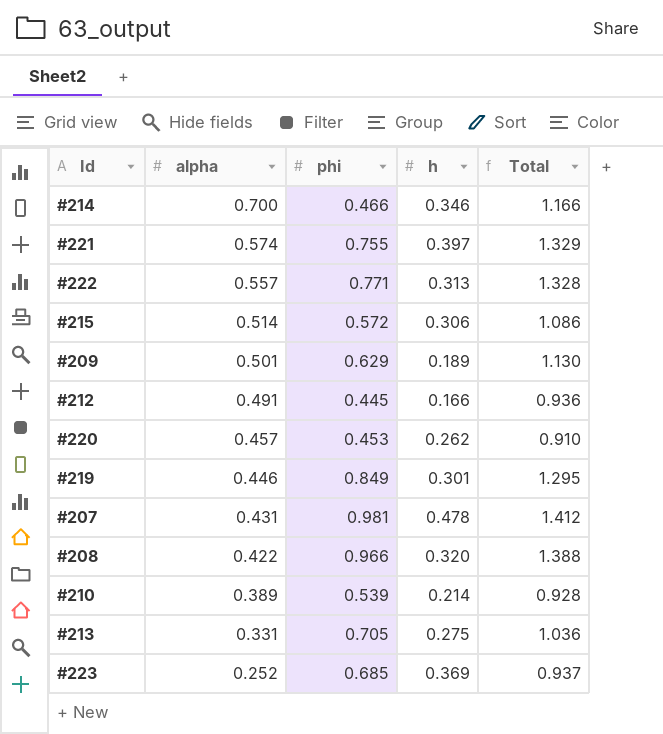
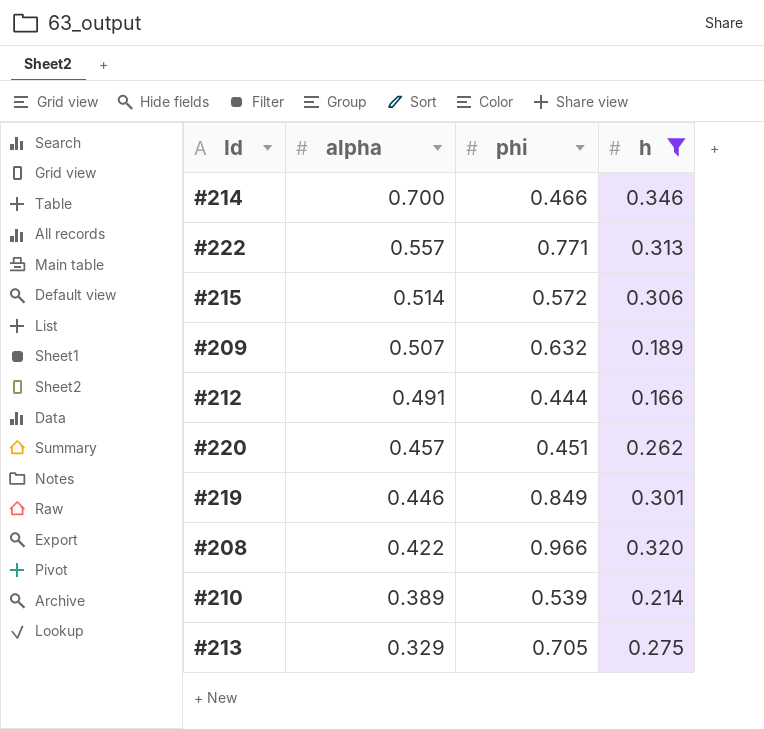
filter: none -> h <= 0.346
column Total | formula: [alpha] + [phi] -> none
#209 | alpha: 0.501 -> 0.507
#209 | phi: 0.629 -> 0.632
#212 | phi: 0.445 -> 0.444
#220 | phi: 0.453 -> 0.451
#213 | alpha: 0.331 -> 0.329

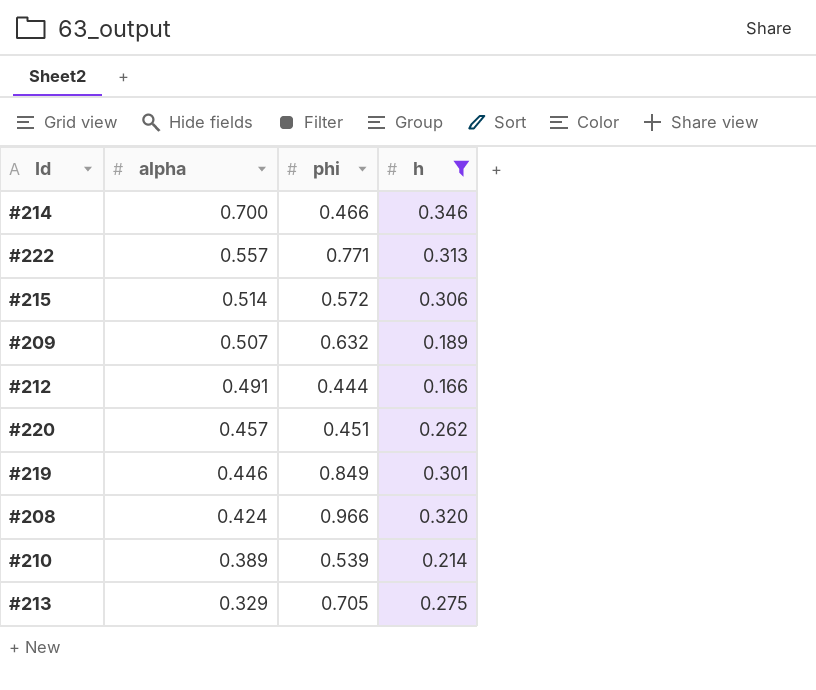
#208 | alpha: 0.422 -> 0.424

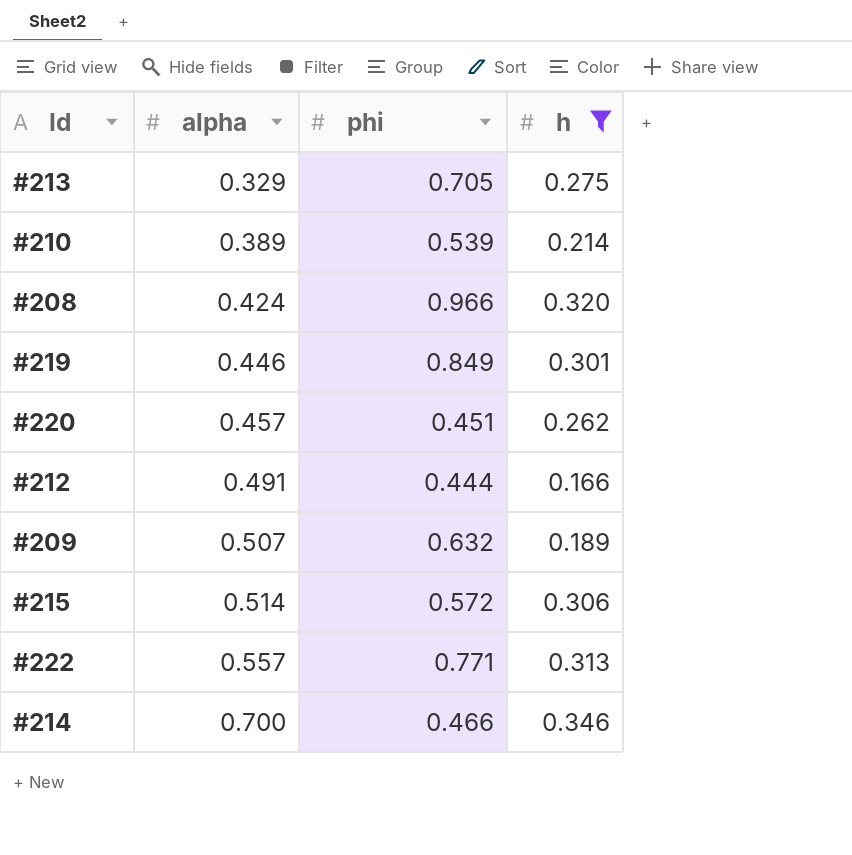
row order: alpha descending -> alpha ascending

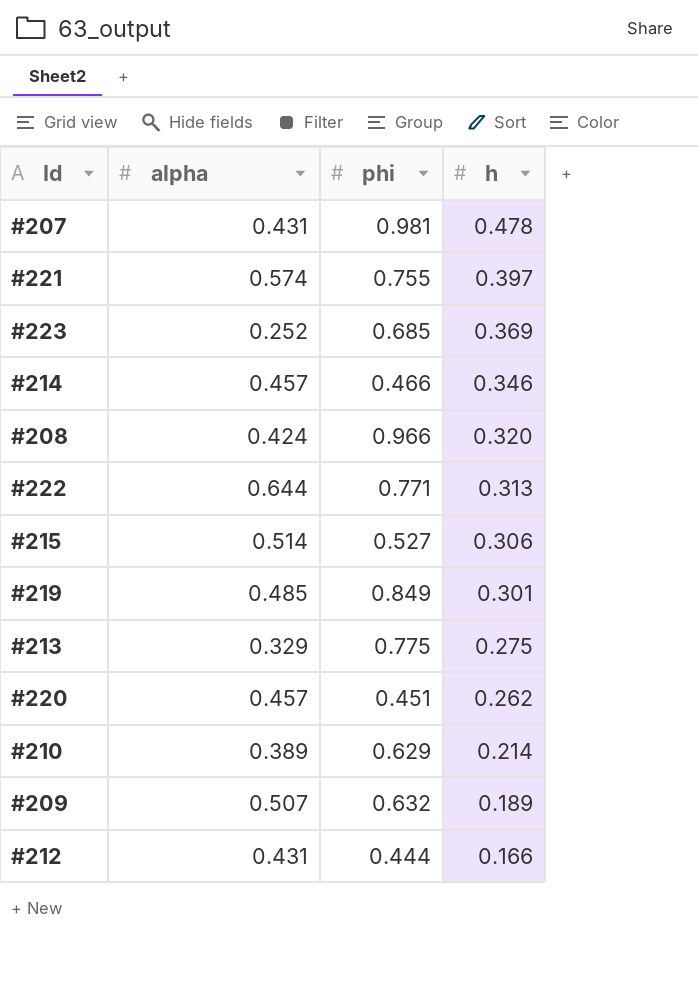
filter: h <= 0.346 -> none
row order: alpha ascending -> h descending
#214 | alpha: 0.700 -> 0.457
#222 | alpha: 0.557 -> 0.644
#215 | phi: 0.572 -> 0.527
#219 | alpha: 0.446 -> 0.485
#213 | phi: 0.705 -> 0.775
#210 | phi: 0.539 -> 0.629
#212 | alpha: 0.491 -> 0.431

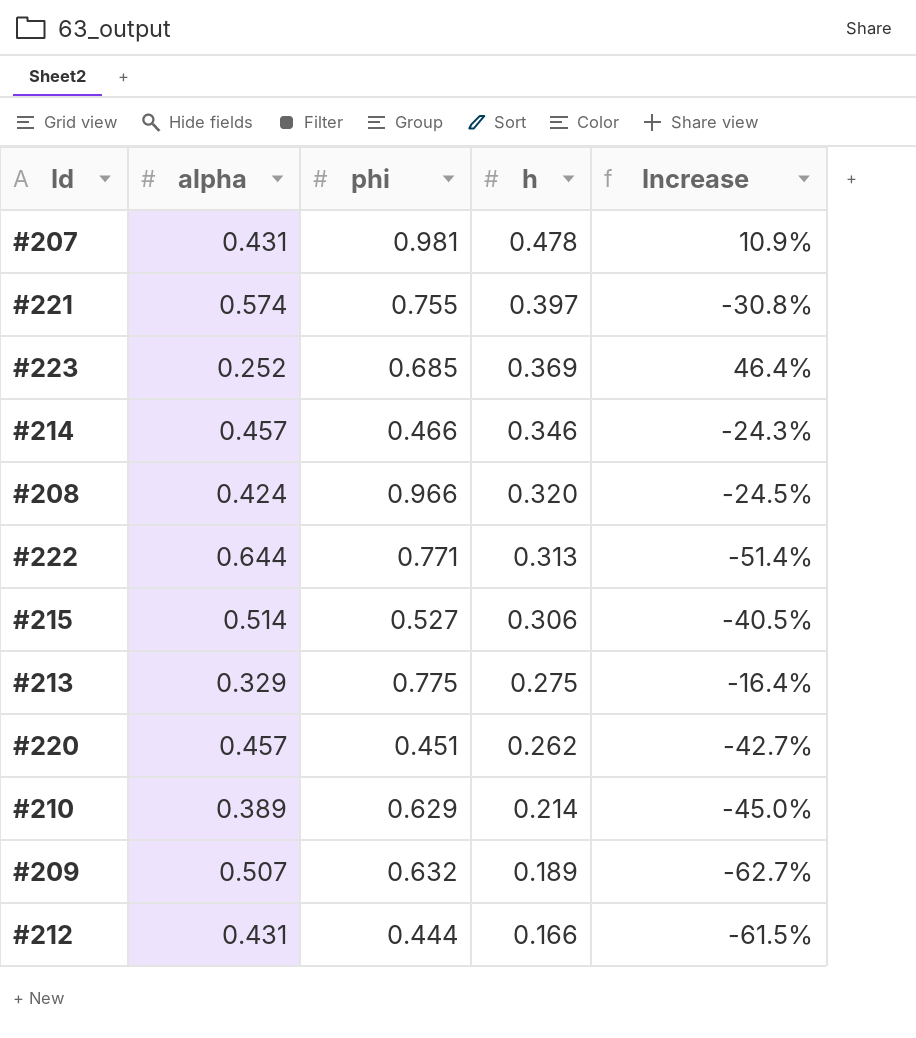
column Increase | formula: none -> ([h] - [alpha]) / [alpha]
row #219: 0.485 | 0.849 | 0.301 -> none

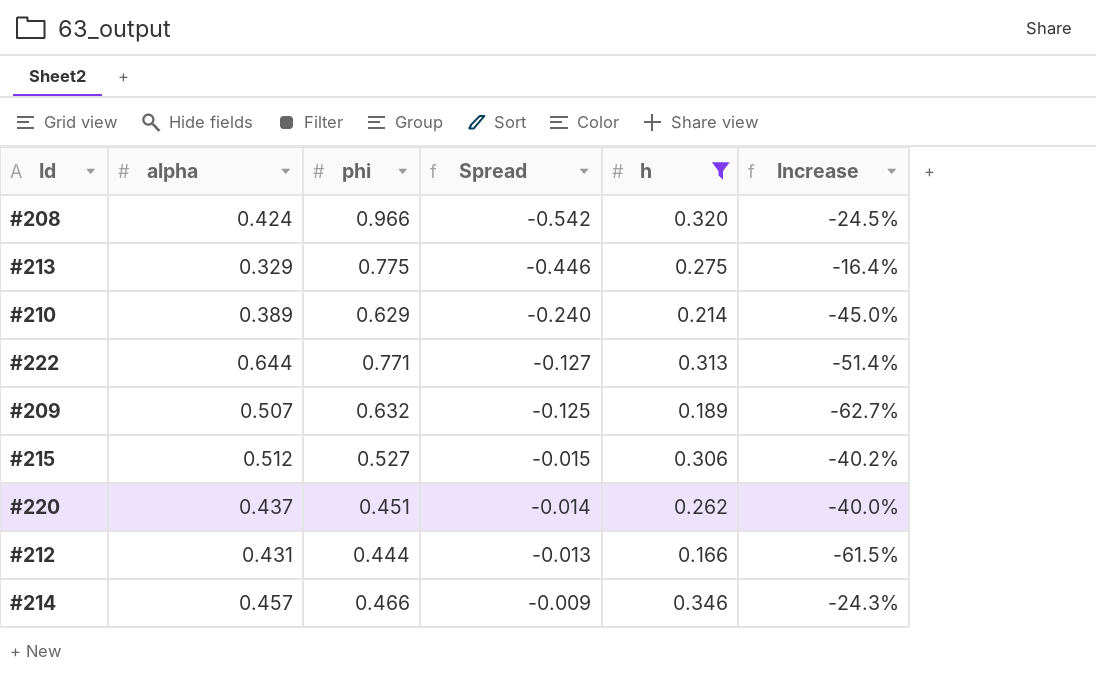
filter: none -> h <= 0.346
row order: h descending -> Spread ascending
column Spread | formula: none -> [alpha] - [phi]
#215 | alpha: 0.514 -> 0.512
#215 | Increase: -40.5% -> -40.2%
#220 | alpha: 0.457 -> 0.437
#220 | Increase: -42.7% -> -40.0%

